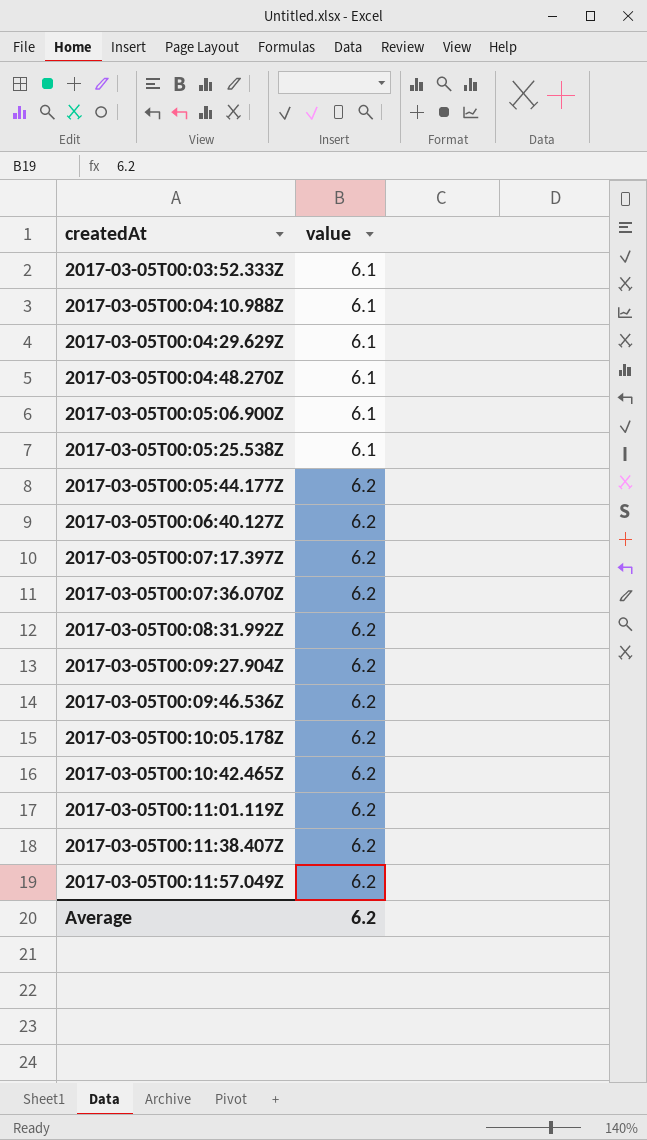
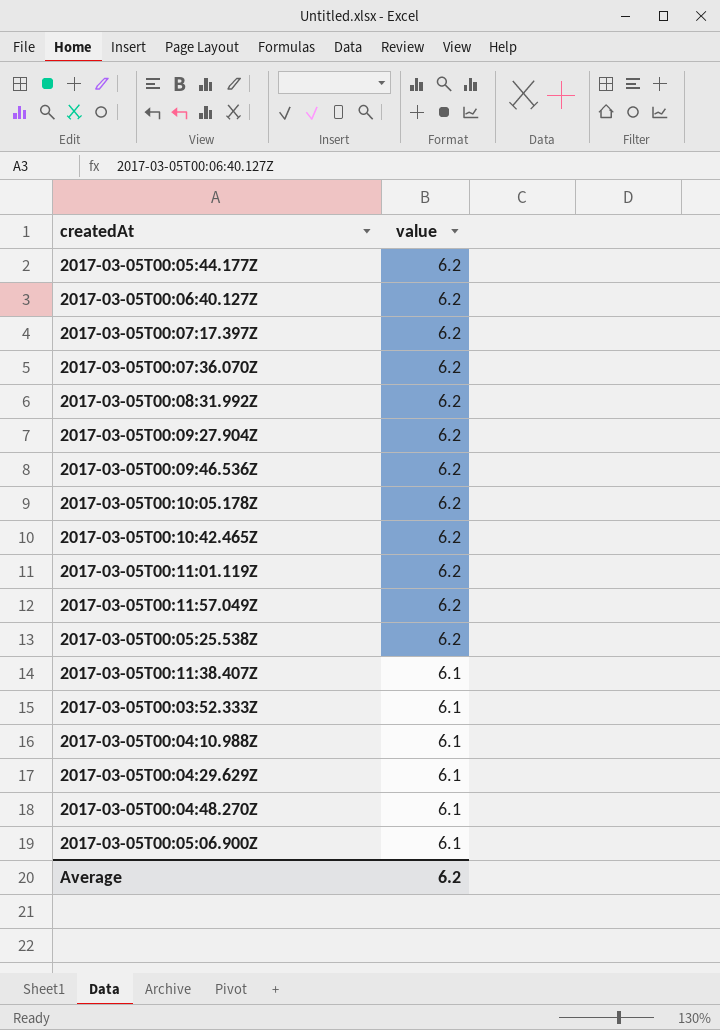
row order: createdAt ascending -> value descending
2017-03-05T00:05:25.538Z | value: 6.1 -> 6.2
2017-03-05T00:11:38.407Z | value: 6.2 -> 6.1

